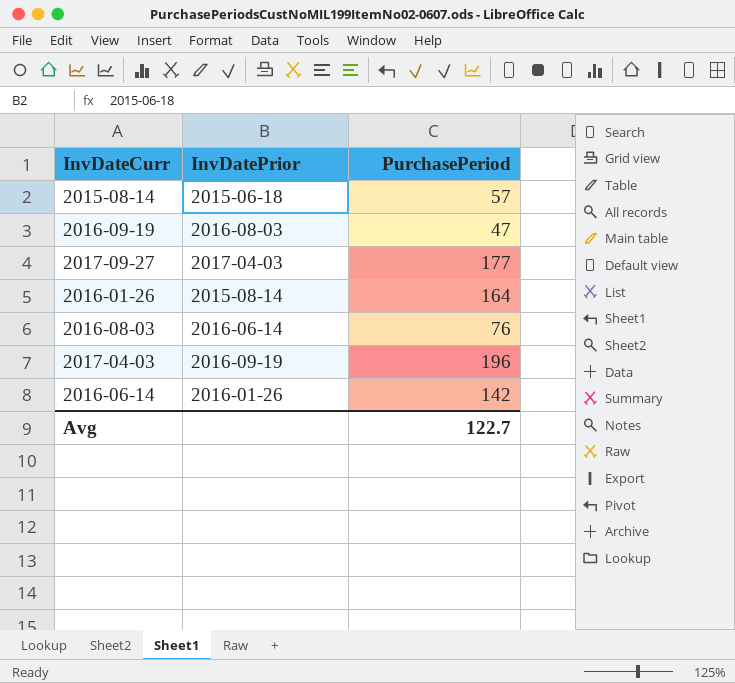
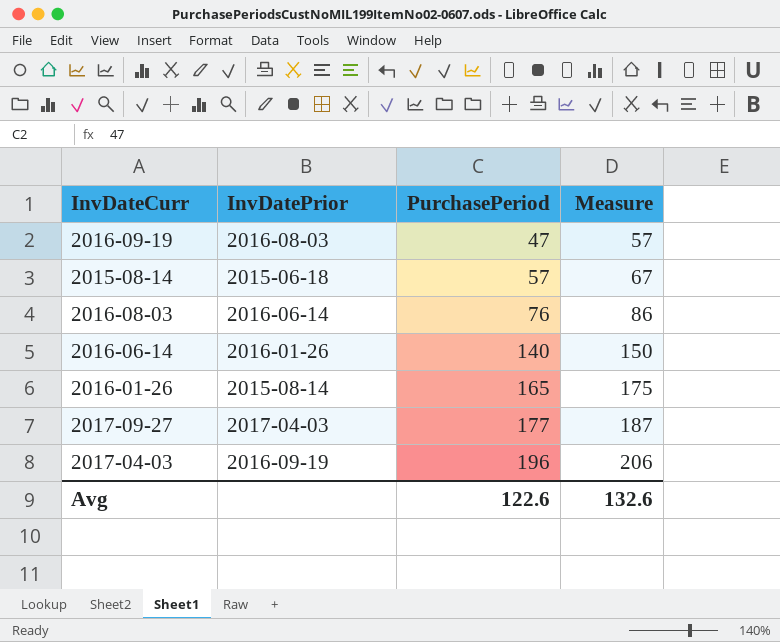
row order: none -> PurchasePeriod ascending
column Measure | formula: none -> [PurchasePeriod] + 10
2016-06-14 | PurchasePeriod: 142 -> 140
2016-01-26 | PurchasePeriod: 164 -> 165
Avg | PurchasePeriod: 122.7 -> 122.6

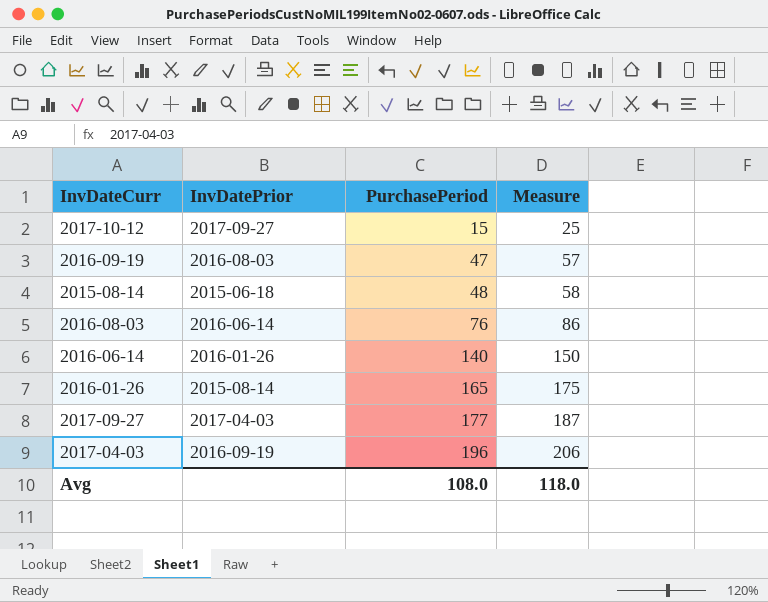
row 2017-10-12: none -> 2017-09-27 | 15 | 25
2015-08-14 | PurchasePeriod: 57 -> 48
2015-08-14 | Measure: 67 -> 58
Avg | PurchasePeriod: 122.6 -> 108.0
Avg | Measure: 132.6 -> 118.0

